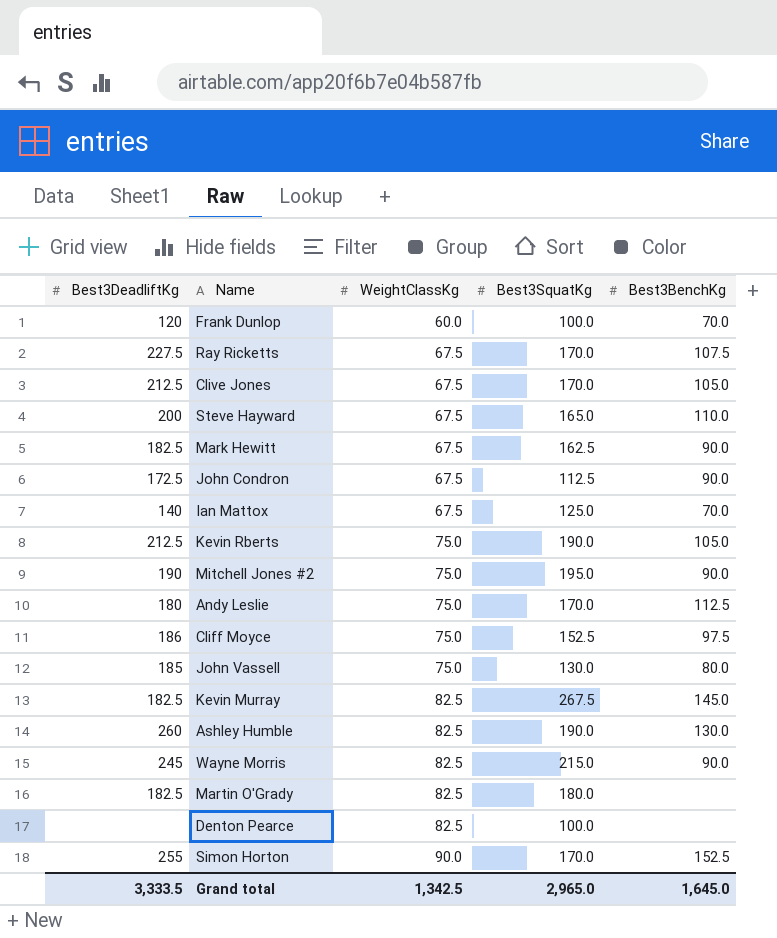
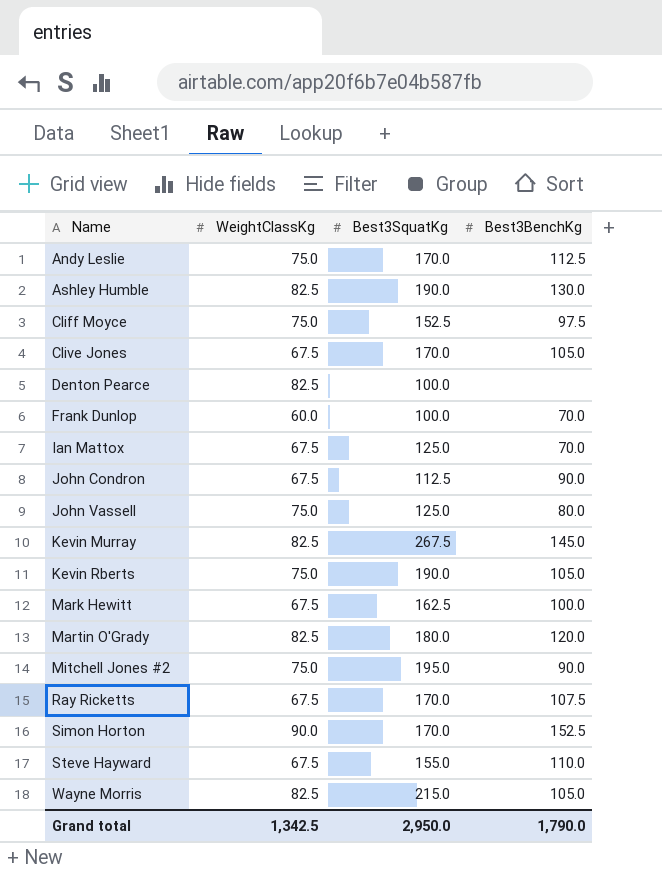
row order: WeightClassKg ascending -> Name ascending
column Best3DeadliftKg | position: 1 -> none
John Vassell | Best3SquatKg: 130.0 -> 125.0
Mark Hewitt | Best3BenchKg: 90.0 -> 100.0
Martin O'Grady | Best3BenchKg: none -> 120.0
Steve Hayward | Best3SquatKg: 165.0 -> 155.0
Wayne Morris | Best3BenchKg: 90.0 -> 105.0
Grand total | Best3SquatKg: 2,965.0 -> 2,950.0
Grand total | Best3BenchKg: 1,645.0 -> 1,790.0

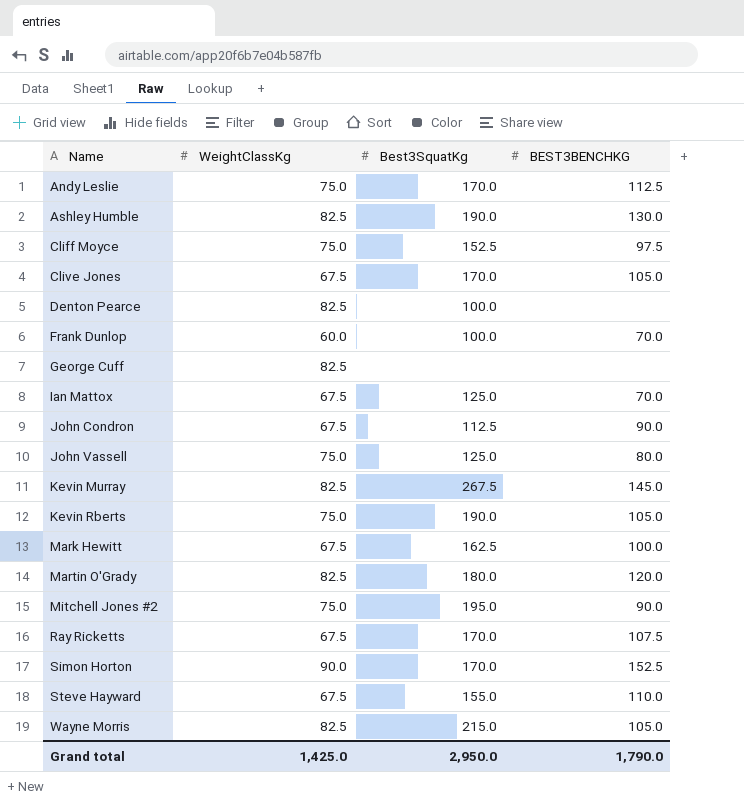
column name: Best3BenchKg -> BEST3BENCHKG
row George Cuff: none -> 82.5 | none | none
Grand total | WeightClassKg: 1,342.5 -> 1,425.0

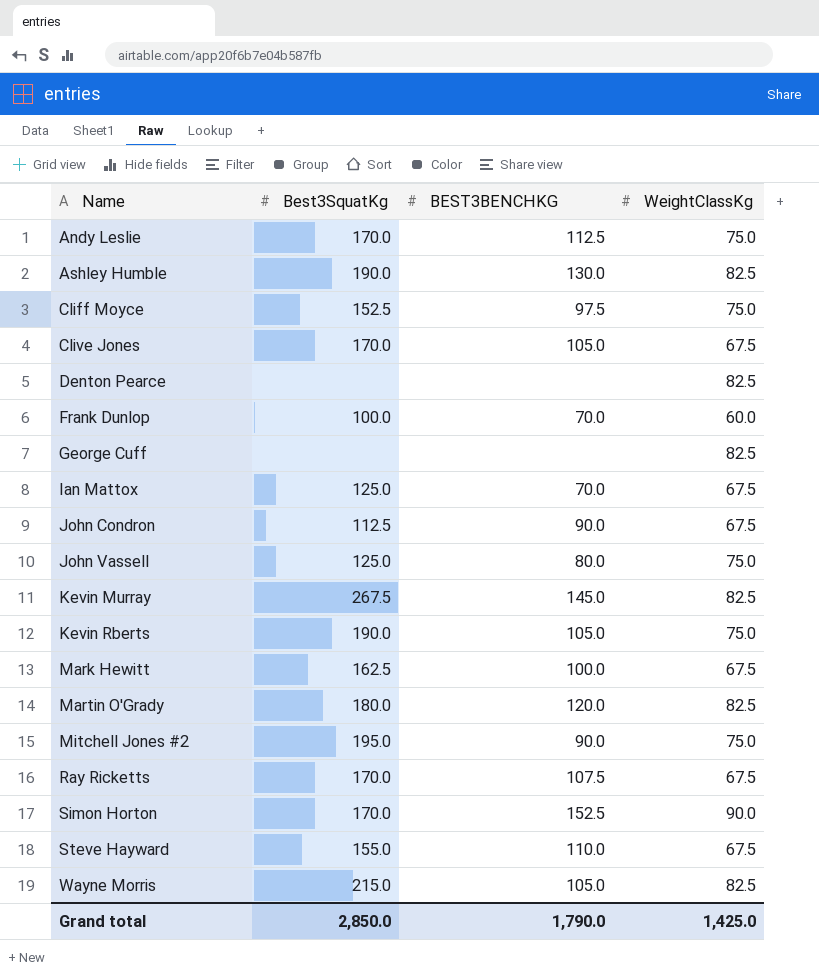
column WeightClassKg | position: 2 -> 4
Denton Pearce | Best3SquatKg: 100.0 -> none
Grand total | Best3SquatKg: 2,950.0 -> 2,850.0

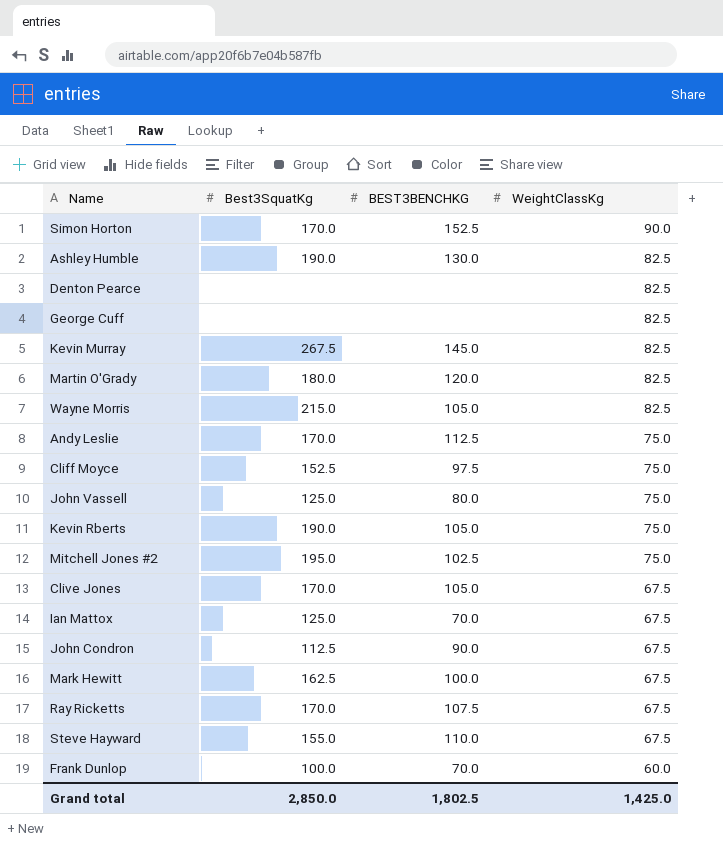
row order: Name ascending -> WeightClassKg descending
Mitchell Jones #2 | BEST3BENCHKG: 90.0 -> 102.5
Grand total | BEST3BENCHKG: 1,790.0 -> 1,802.5

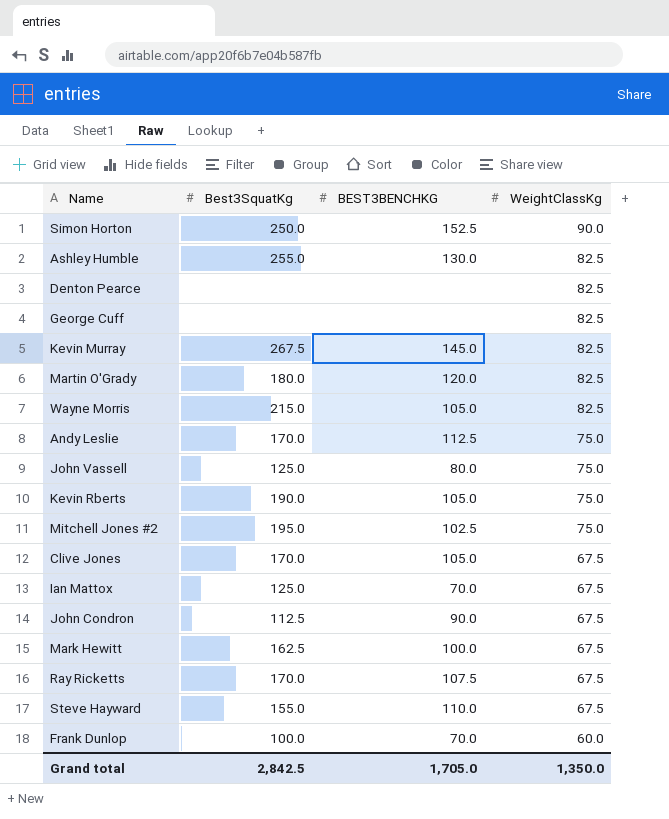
row Cliff Moyce: 152.5 | 97.5 | 75.0 -> none
Simon Horton | Best3SquatKg: 170.0 -> 250.0
Ashley Humble | Best3SquatKg: 190.0 -> 255.0
Grand total | Best3SquatKg: 2,850.0 -> 2,842.5
Grand total | BEST3BENCHKG: 1,802.5 -> 1,705.0
Grand total | WeightClassKg: 1,425.0 -> 1,350.0

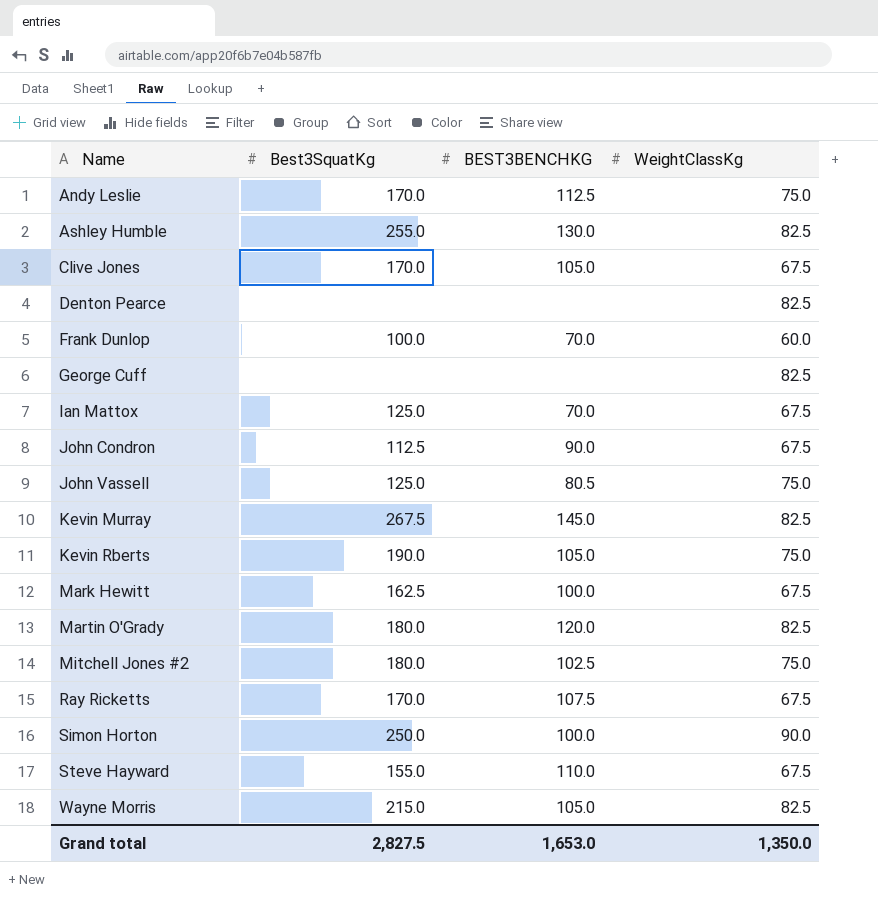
row order: WeightClassKg descending -> Name ascending
John Vassell | BEST3BENCHKG: 80.0 -> 80.5
Mitchell Jones #2 | Best3SquatKg: 195.0 -> 180.0
Simon Horton | BEST3BENCHKG: 152.5 -> 100.0
Grand total | Best3SquatKg: 2,842.5 -> 2,827.5
Grand total | BEST3BENCHKG: 1,705.0 -> 1,653.0

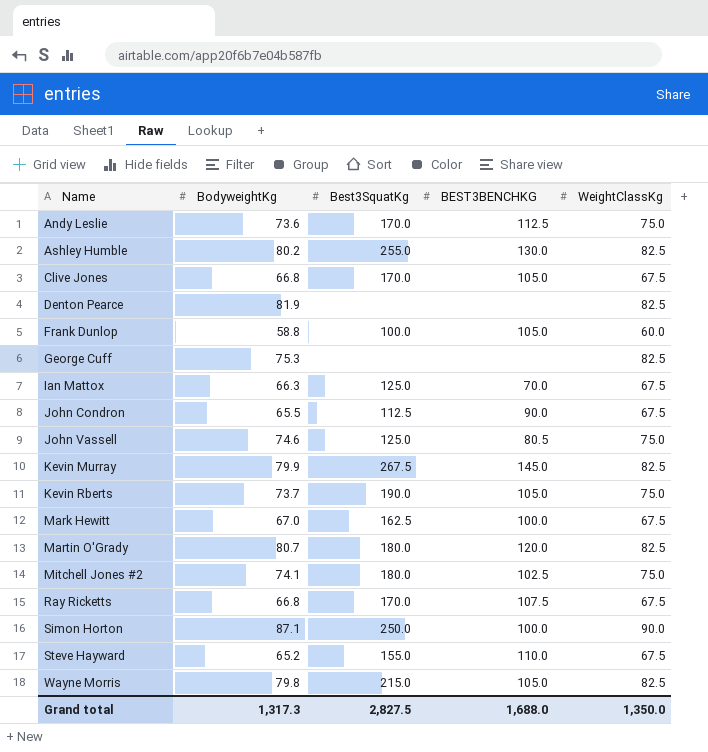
column BodyweightKg | position: none -> 2
Frank Dunlop | BEST3BENCHKG: 70.0 -> 105.0
Grand total | BEST3BENCHKG: 1,653.0 -> 1,688.0

